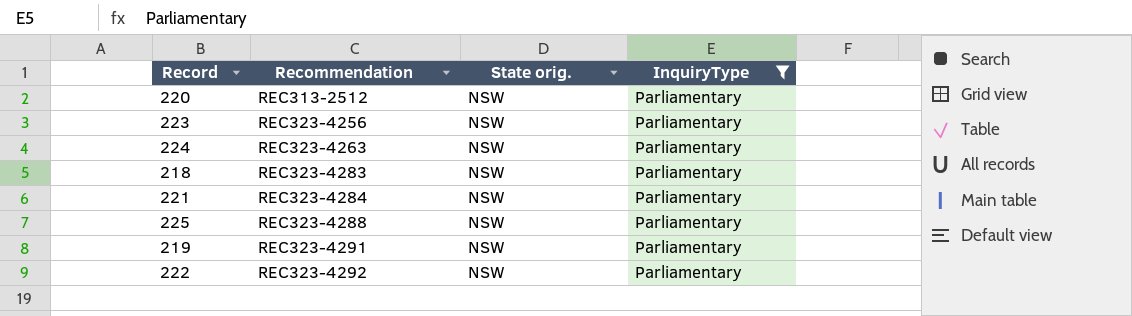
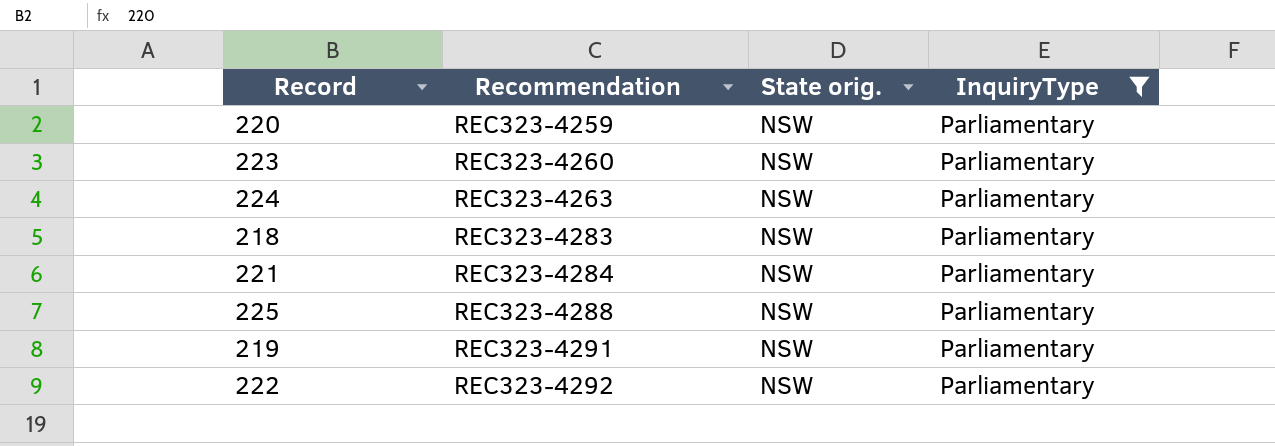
220 | Recommendation: REC313-2512 -> REC323-4259
223 | Recommendation: REC323-4256 -> REC323-4260

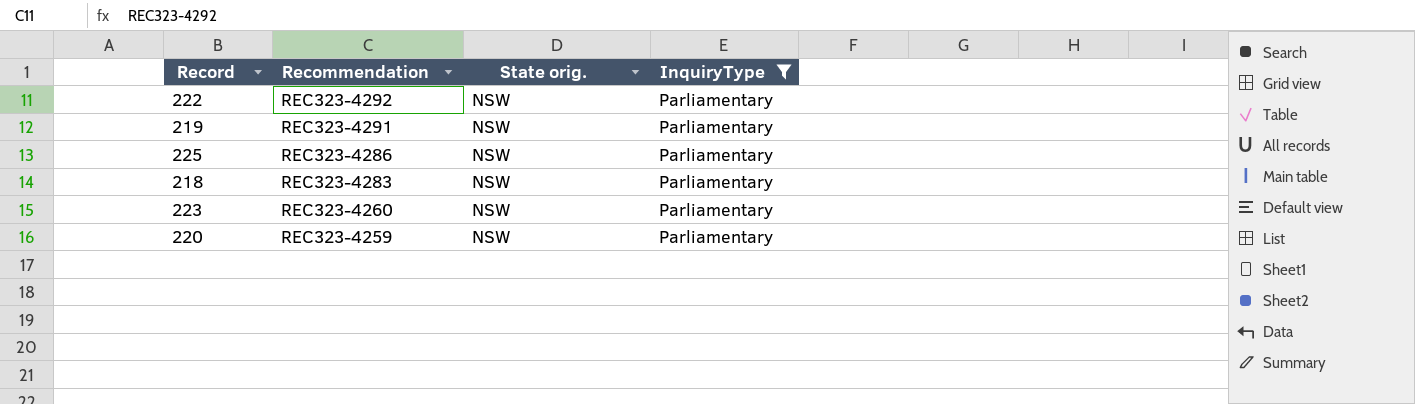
row order: Recommendation ascending -> Recommendation descending
row 224: REC323-4263 | NSW | Parliamentary -> none
row 221: REC323-4284 | NSW | Parliamentary -> none
225 | Recommendation: REC323-4288 -> REC323-4286

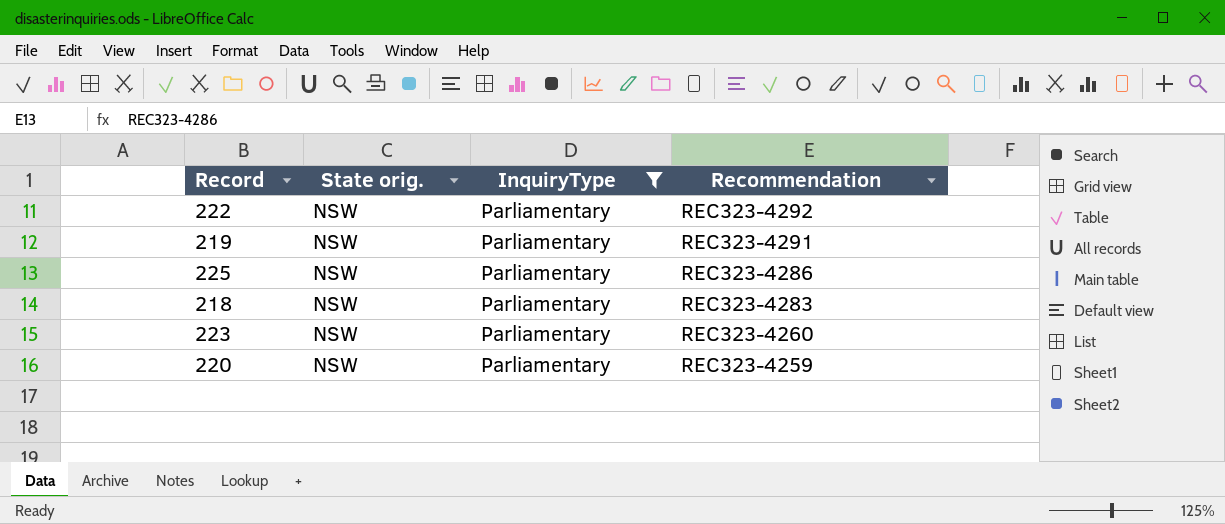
column Recommendation | position: 2 -> 4

